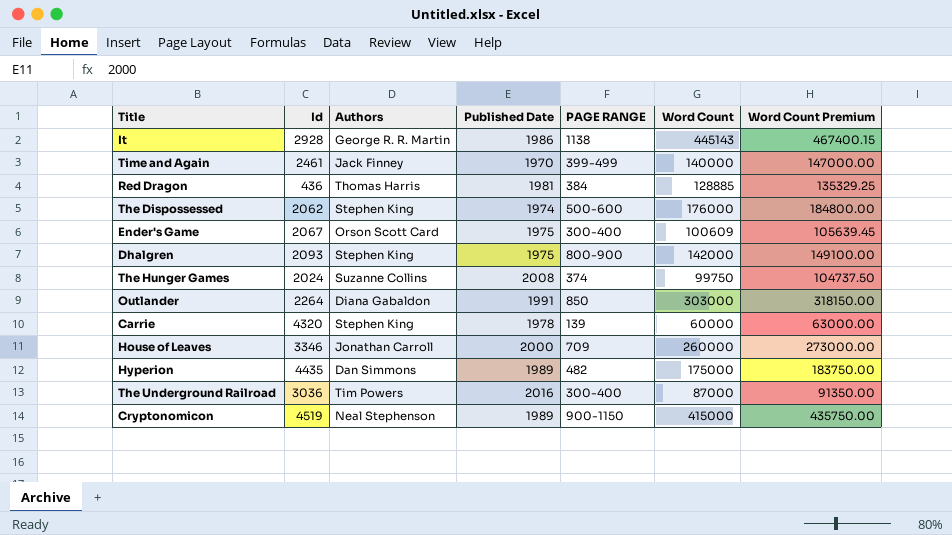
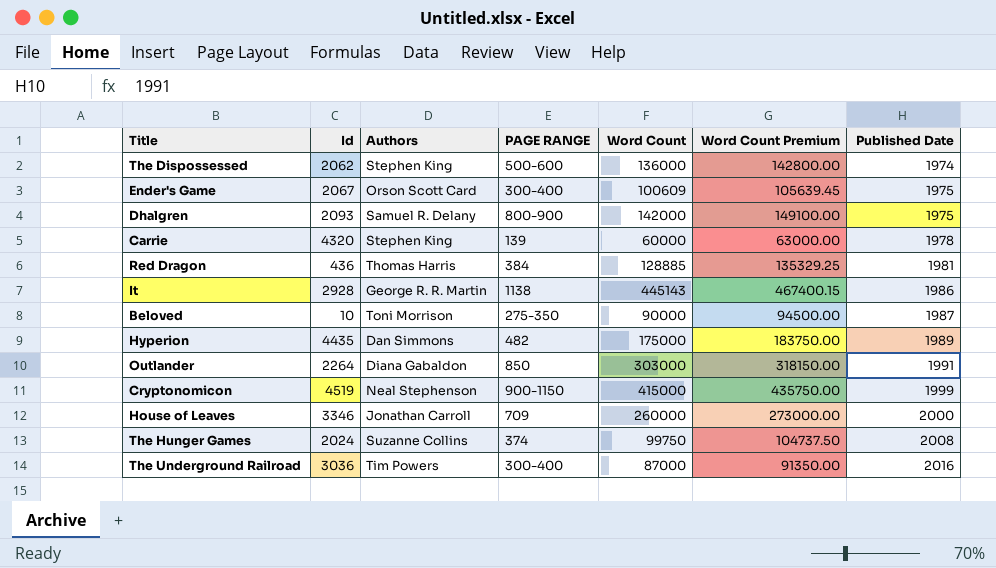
row order: none -> Published Date ascending
column Published Date | position: 4 -> 7
row Time and Again: 2461 | Jack Finney | 1970 | 399-499 | 140000 | 147000.00 -> none
The Dispossessed | Word Count: 176000 -> 136000
The Dispossessed | Word Count Premium: 184800.00 -> 142800.00
Dhalgren | Authors: Stephen King -> Samuel R. Delany
row Beloved: none -> 10 | Toni Morrison | 275-350 | 90000 | 94500.00 | 1987
Cryptonomicon | Published Date: 1989 -> 1999

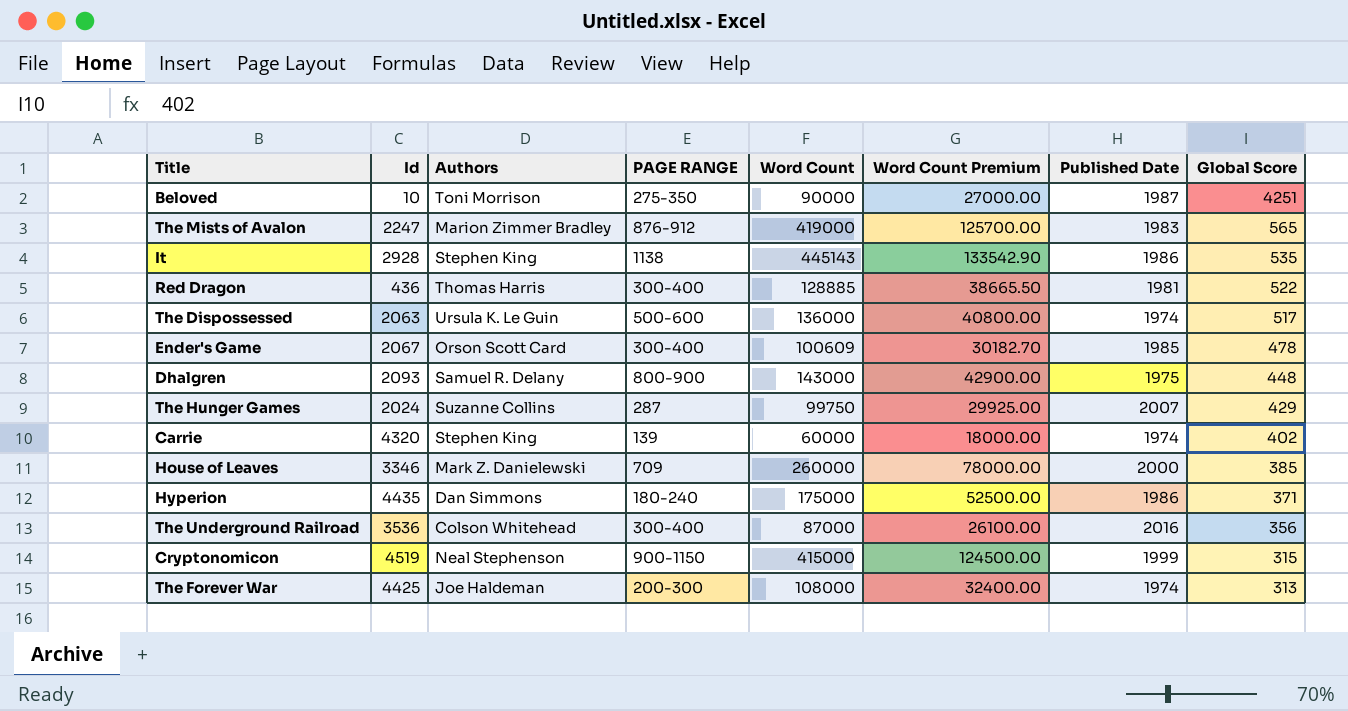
row order: Published Date ascending -> Global Score descending
column Word Count Premium | formula: [Word Count] * 1.05 -> [Word Count] * 0.3
column Global Score | position: none -> 8
row Outlander: 2264 | Diana Gabaldon | 850 | 303000 | 318150.00 | 1991 -> none
row The Mists of Avalon: none -> 2247 | Marion Zimmer Bradley | 876-912 | 419000 | 125700.00 | 1983 | 565
It | Authors: George R. R. Martin -> Stephen King
Red Dragon | PAGE RANGE: 384 -> 300-400
The Dispossessed | Id: 2062 -> 2063
The Dispossessed | Authors: Stephen King -> Ursula K. Le Guin
Ender's Game | Published Date: 1975 -> 1985
Dhalgren | Word Count: 142000 -> 143000
The Hunger Games | PAGE RANGE: 374 -> 287
The Hunger Games | Published Date: 2008 -> 2007
Carrie | Published Date: 1978 -> 1974
House of Leaves | Authors: Jonathan Carroll -> Mark Z. Danielewski
Hyperion | PAGE RANGE: 482 -> 180-240
Hyperion | Published Date: 1989 -> 1986
The Underground Railroad | Id: 3036 -> 3536
The Underground Railroad | Authors: Tim Powers -> Colson Whitehead
row The Forever War: none -> 4425 | Joe Haldeman | 200-300 | 108000 | 32400.00 | 1974 | 313

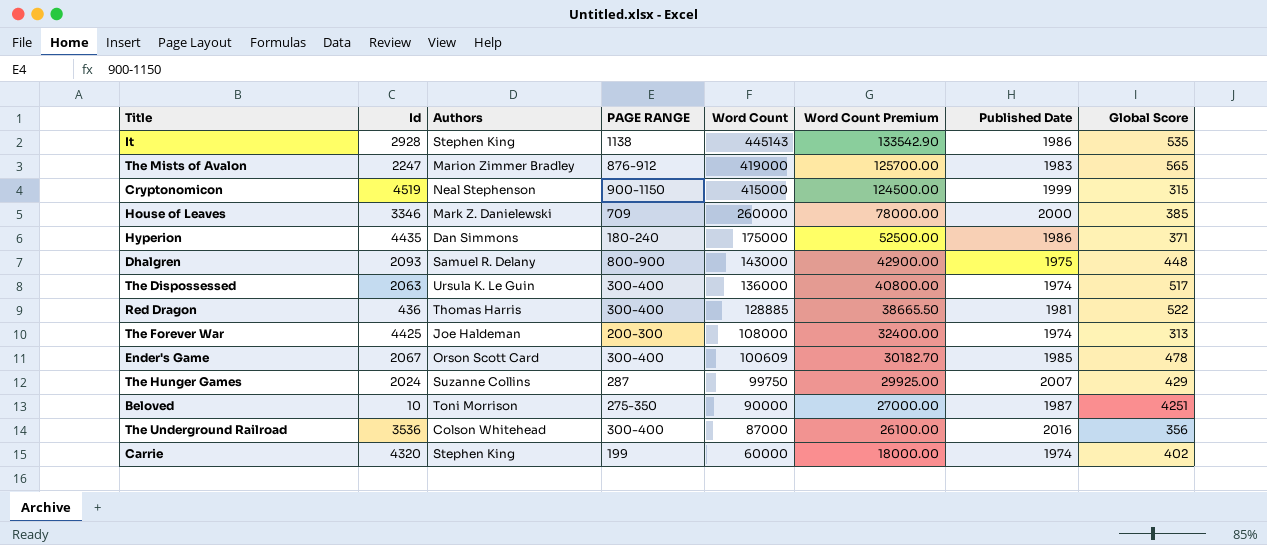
row order: Global Score descending -> Word Count descending
The Dispossessed | PAGE RANGE: 500-600 -> 300-400
Carrie | PAGE RANGE: 139 -> 199

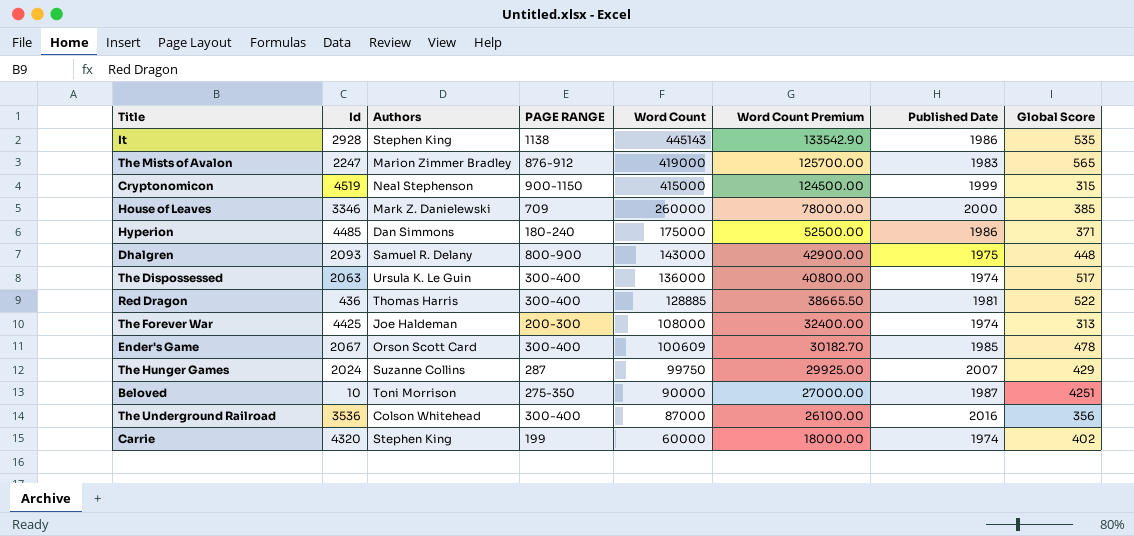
Hyperion | Id: 4435 -> 4485

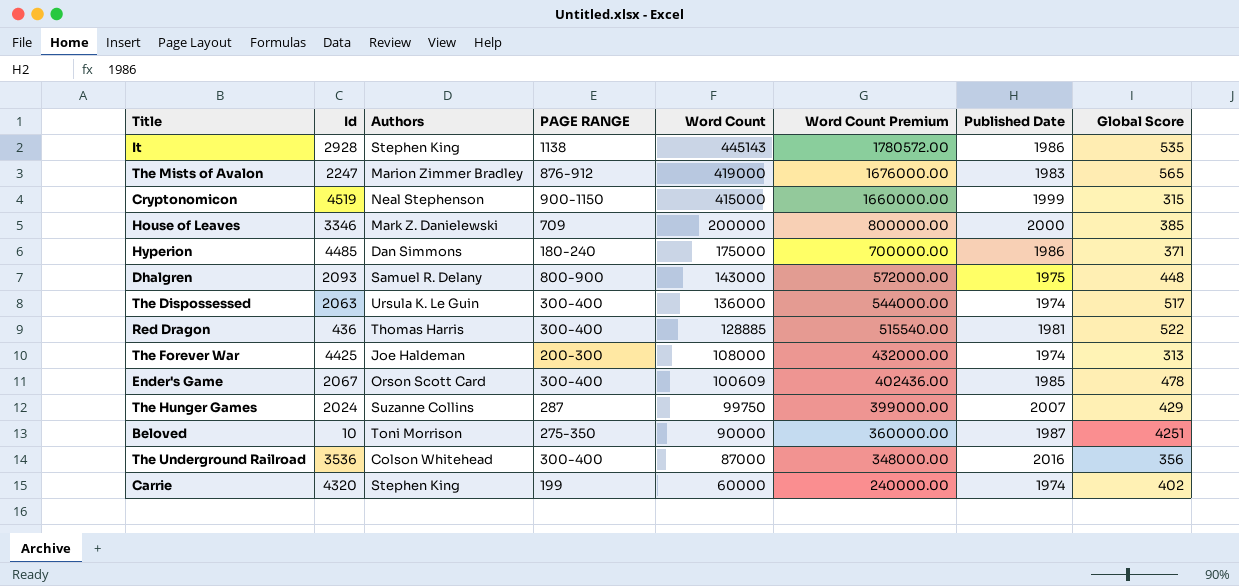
column Word Count Premium | formula: [Word Count] * 0.3 -> [Word Count] * 4
House of Leaves | Word Count: 260000 -> 200000

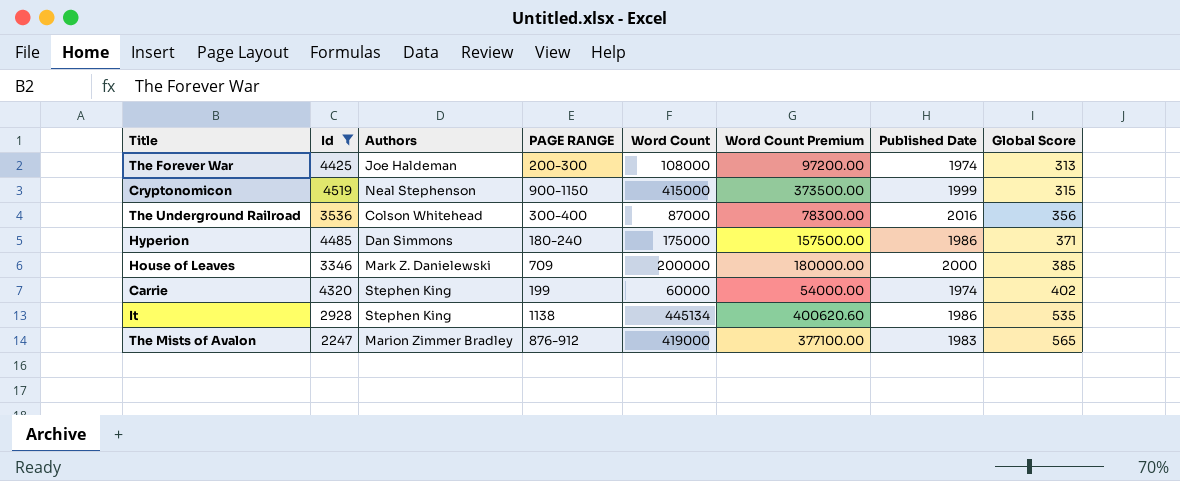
filter: none -> Id >= 2247
row order: Word Count descending -> Global Score ascending
column Word Count Premium | formula: [Word Count] * 4 -> [Word Count] * 0.9
It | Word Count: 445143 -> 445134

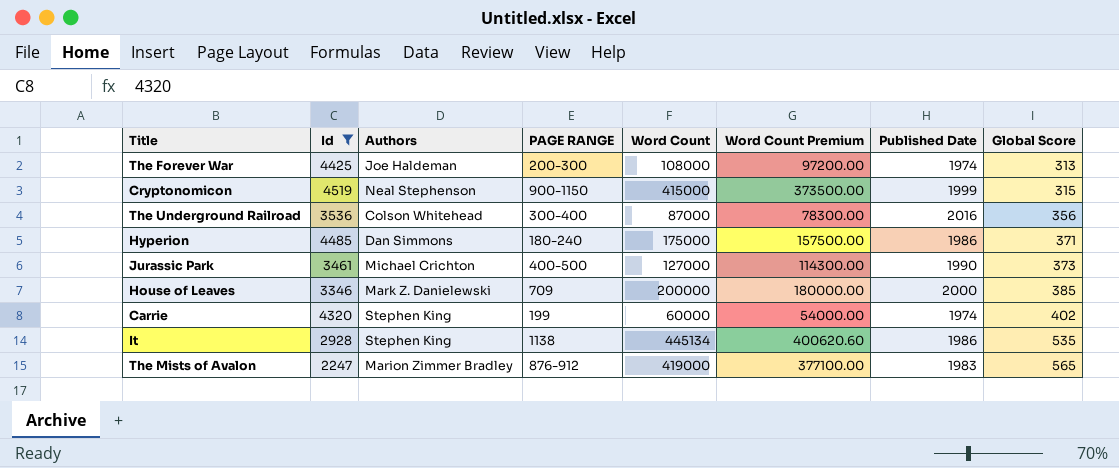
row Jurassic Park: none -> 3461 | Michael Crichton | 400-500 | 127000 | 114300.00 | 1990 | 373

